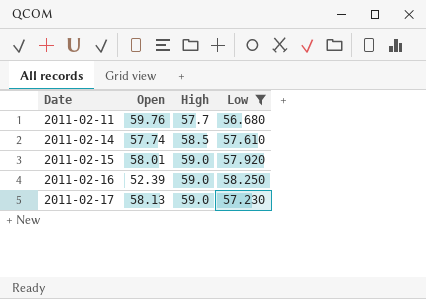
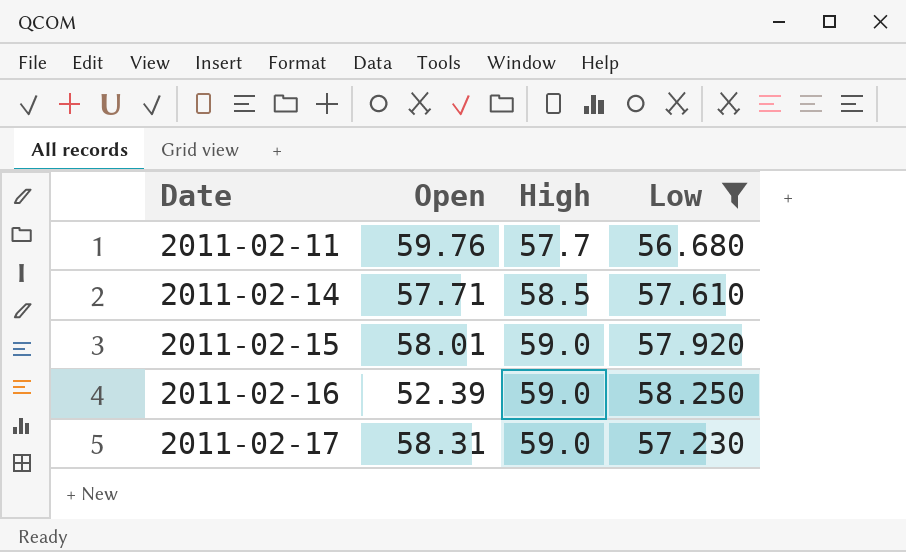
2011-02-14 | Open: 57.74 -> 57.71
2011-02-17 | Open: 58.13 -> 58.31

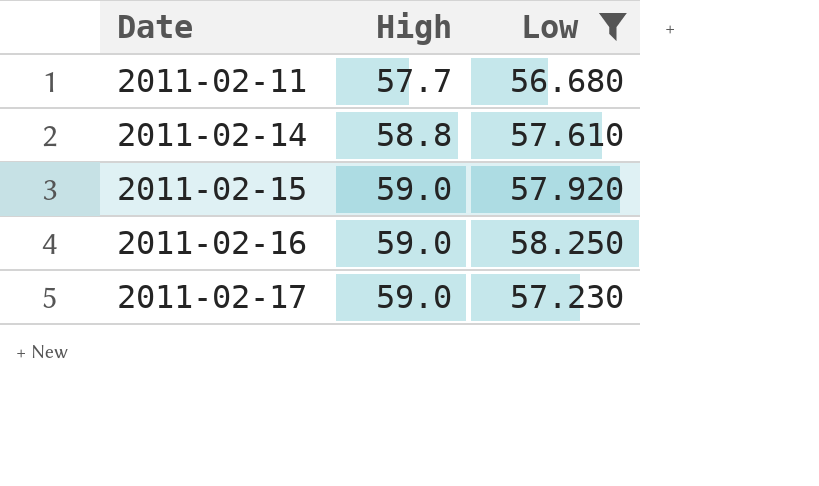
column Open | position: 2 -> none
2011-02-14 | High: 58.5 -> 58.8

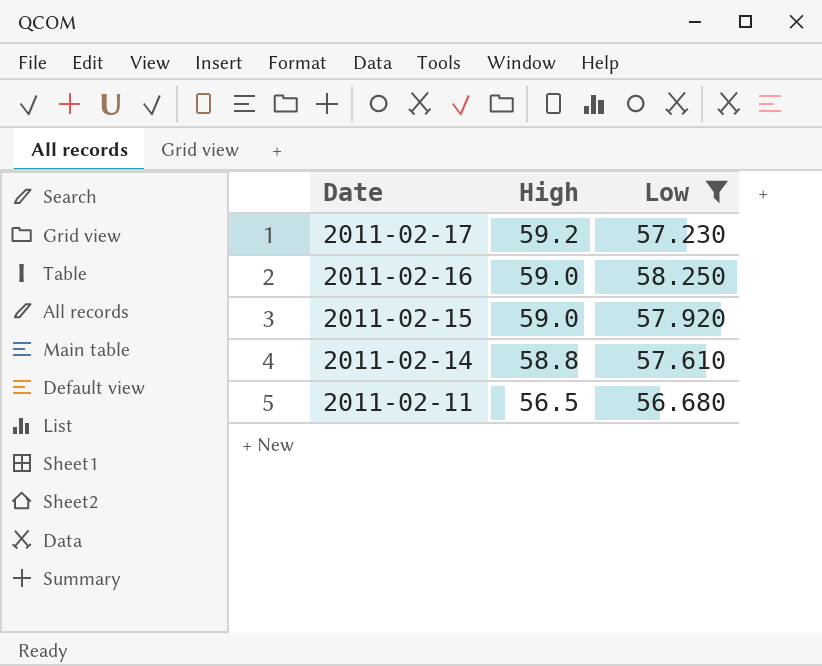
row order: Date ascending -> Date descending
2011-02-17 | High: 59.0 -> 59.2
2011-02-11 | High: 57.7 -> 56.5

